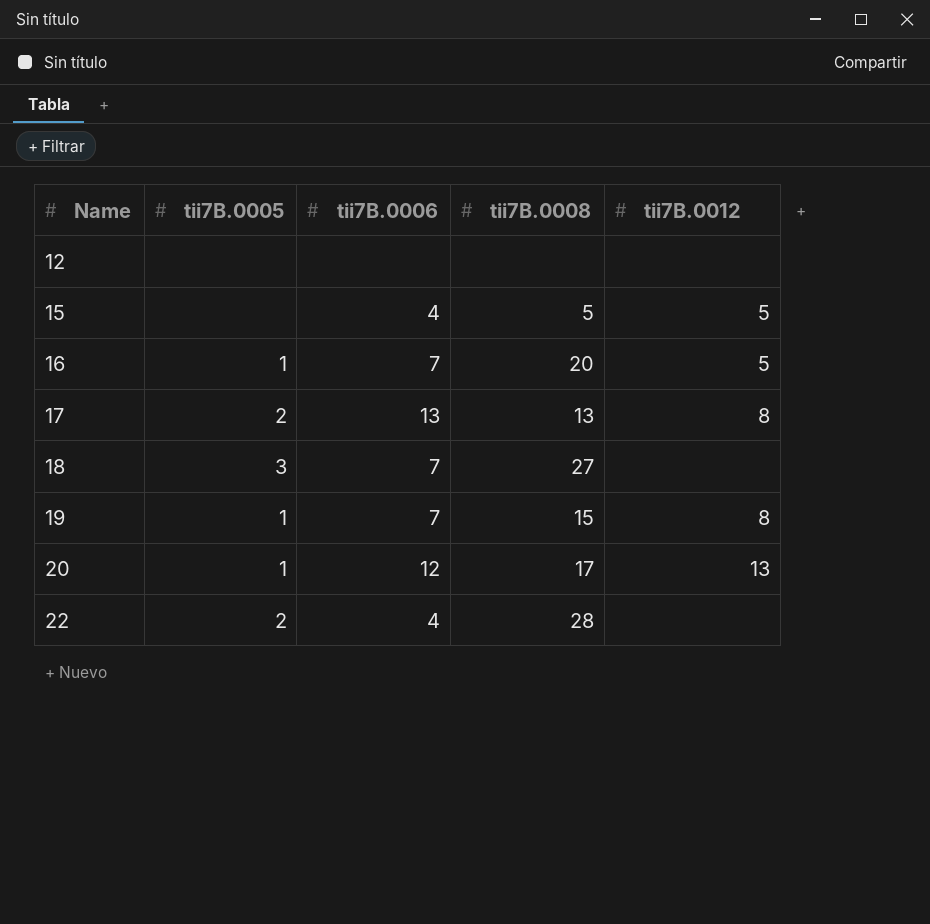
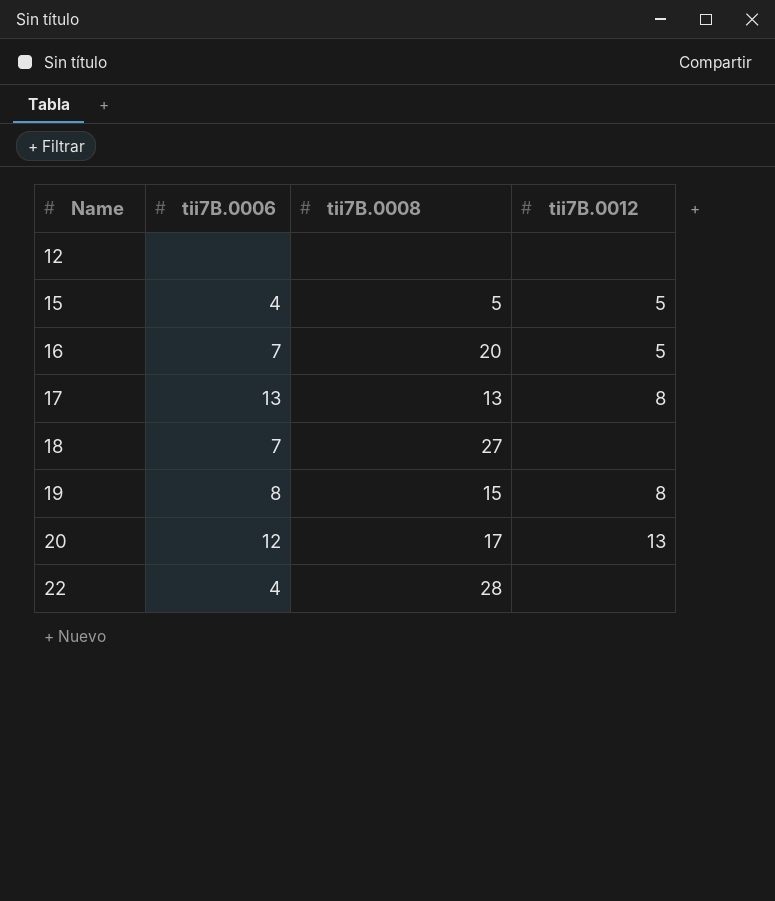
column tii7B.0005 | position: 2 -> none
19 | tii7B.0006: 7 -> 8

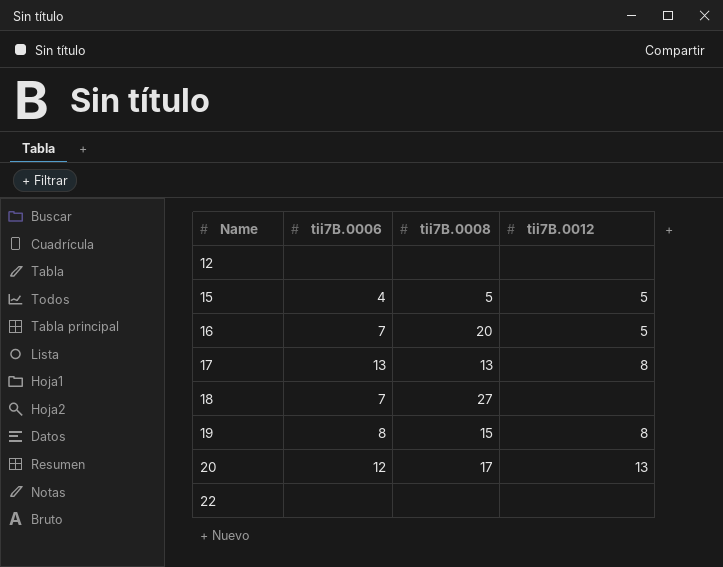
22 | tii7B.0006: 4 -> none
22 | tii7B.0008: 28 -> none

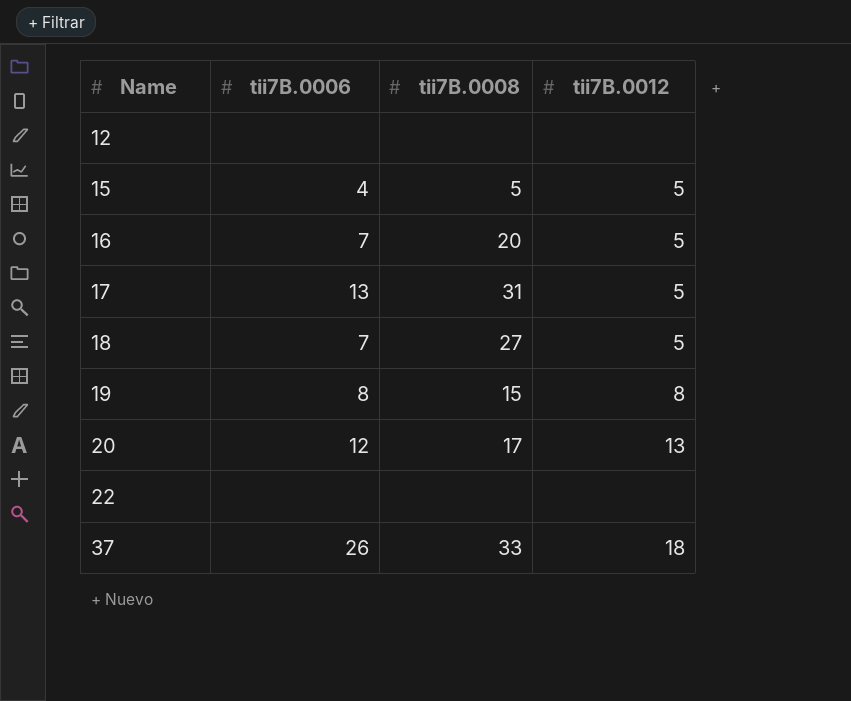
17 | tii7B.0008: 13 -> 31
17 | tii7B.0012: 8 -> 5
18 | tii7B.0012: none -> 5
row 37: none -> 26 | 33 | 18

